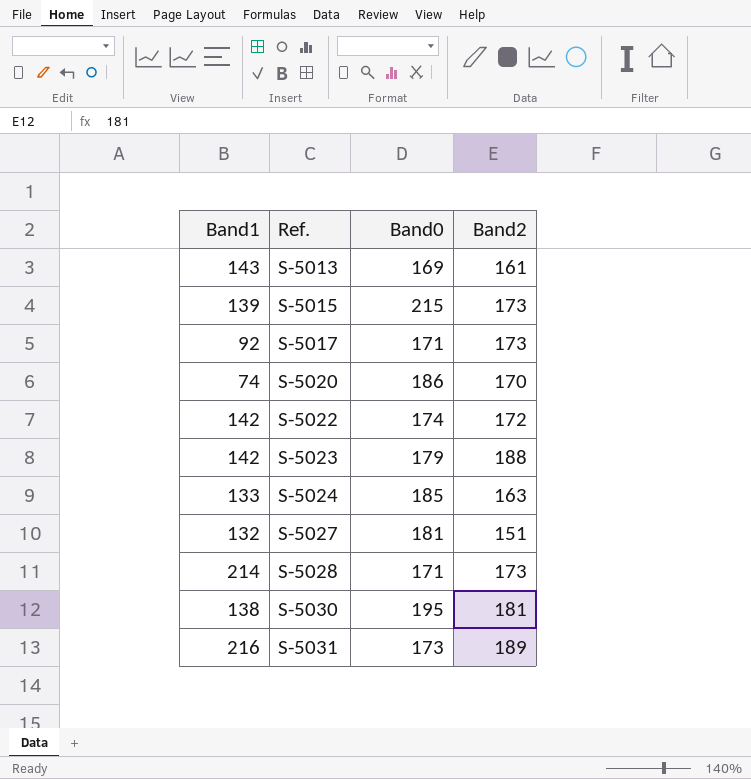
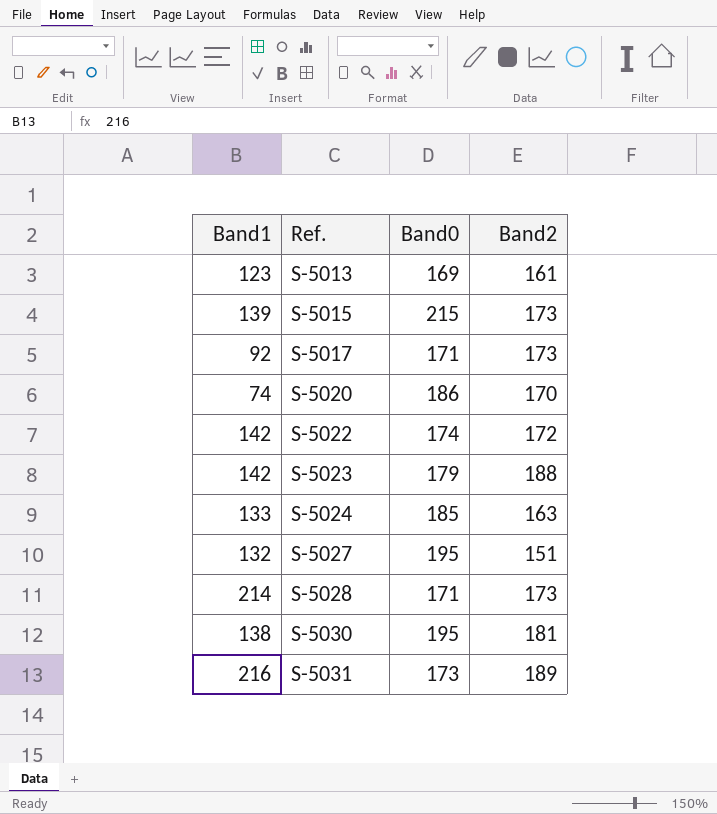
S-5013 | Band1: 143 -> 123
S-5027 | Band0: 181 -> 195

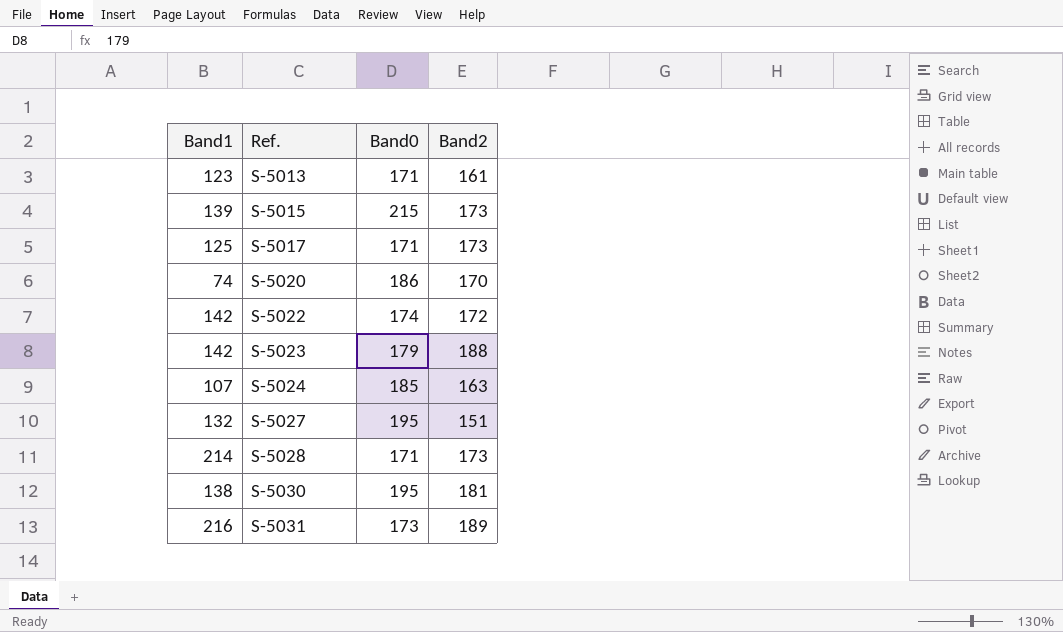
S-5013 | Band0: 169 -> 171
S-5017 | Band1: 92 -> 125
S-5024 | Band1: 133 -> 107

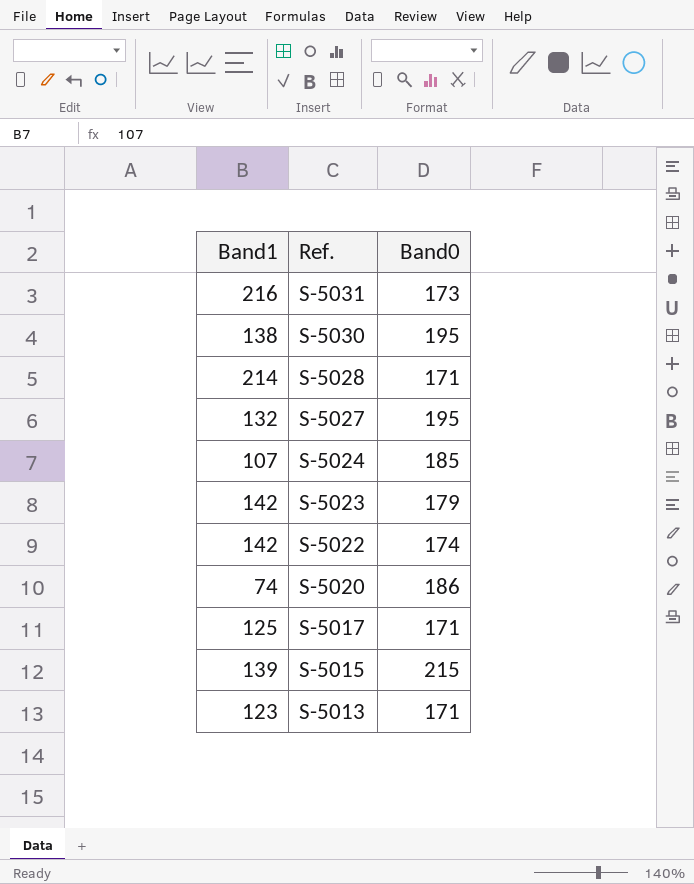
row order: Ref. ascending -> Ref. descending
column Band2 | position: 4 -> none

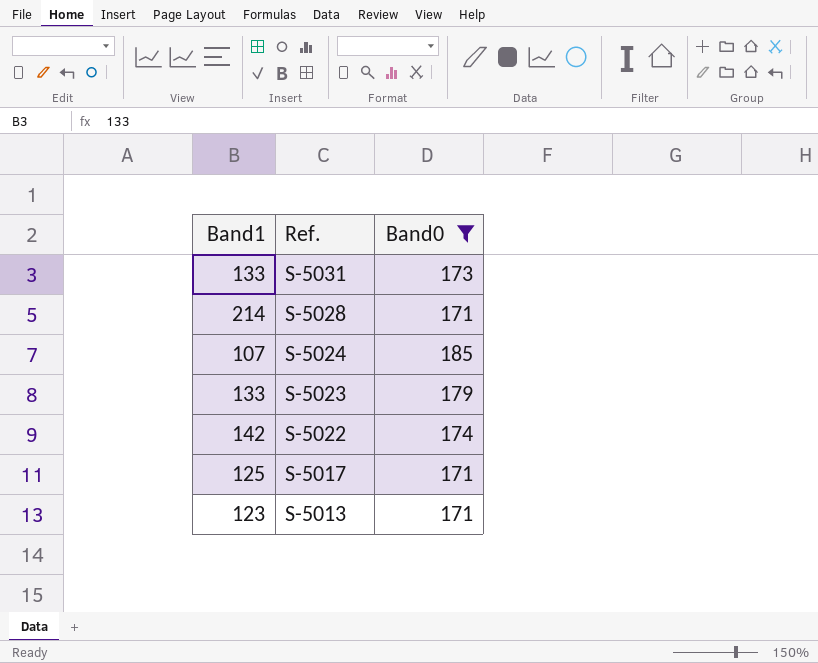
filter: none -> Band0 <= 185
S-5031 | Band1: 216 -> 133
S-5023 | Band1: 142 -> 133

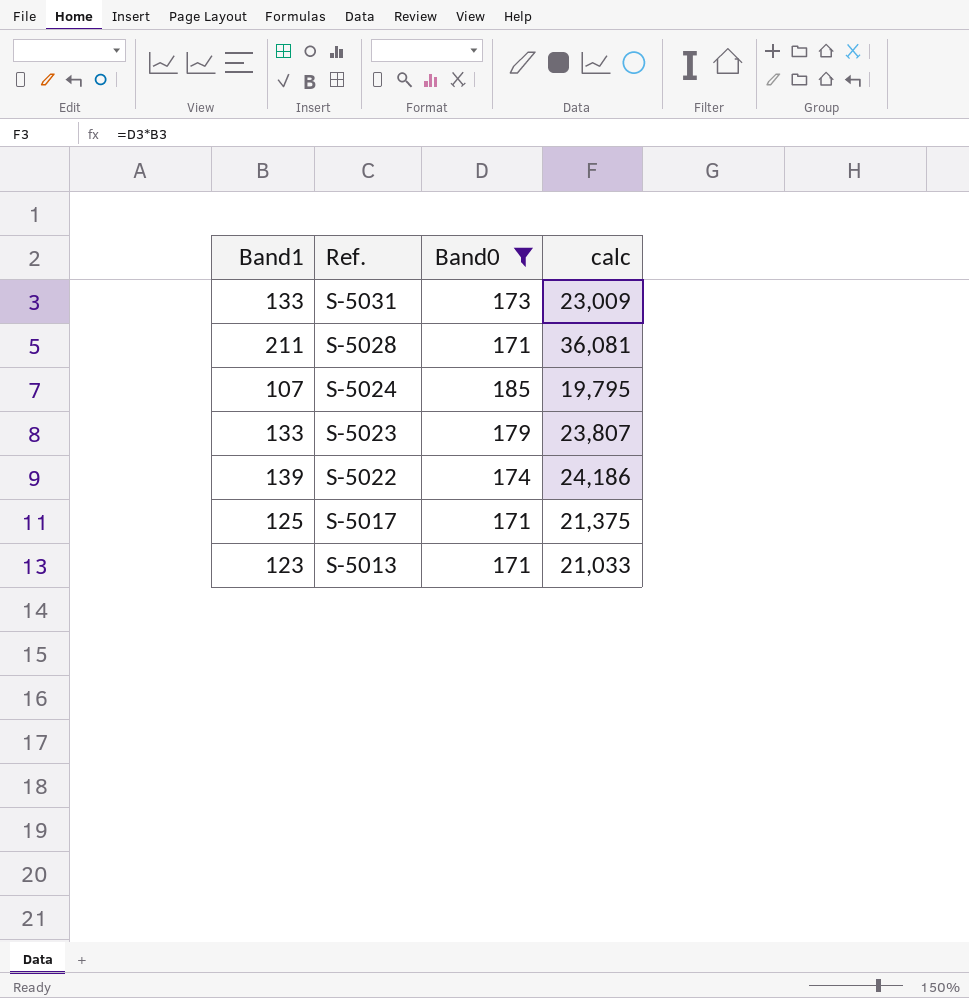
column calc | formula: none -> [Band1] * [Band0]
S-5028 | Band1: 214 -> 211
S-5022 | Band1: 142 -> 139

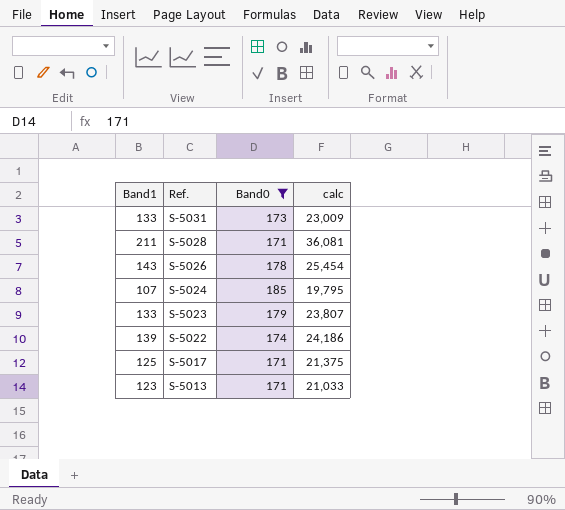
row S-5026: none -> 143 | 178 | 25,454

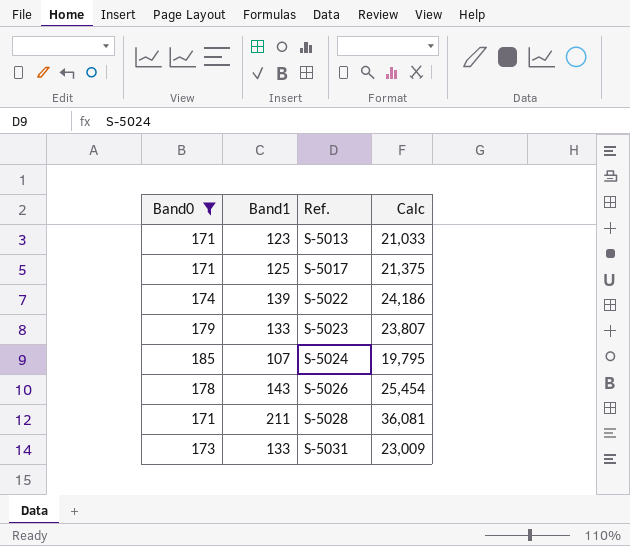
row order: Ref. descending -> Ref. ascending
column Band0 | position: 3 -> 1
column name: calc -> Calc

